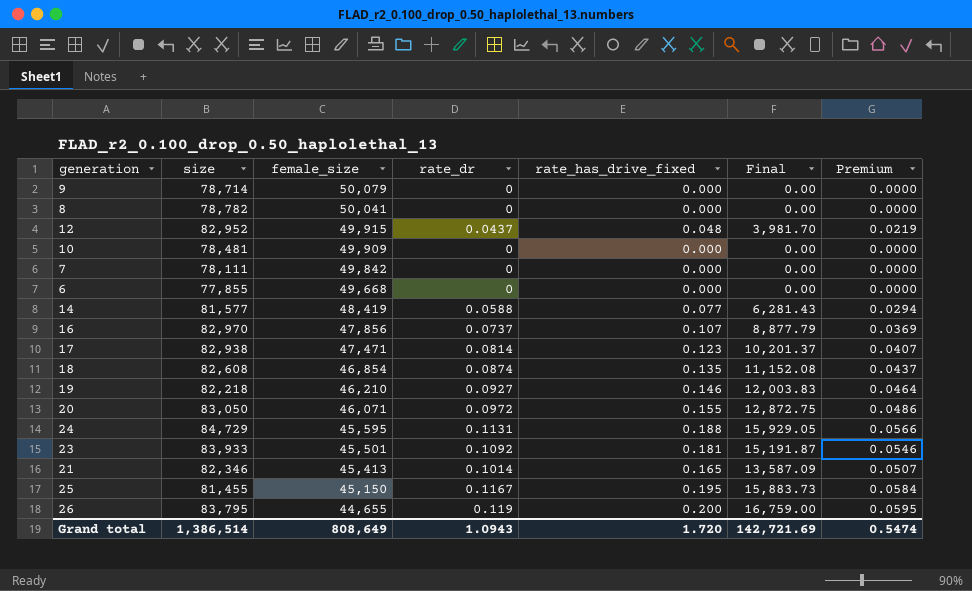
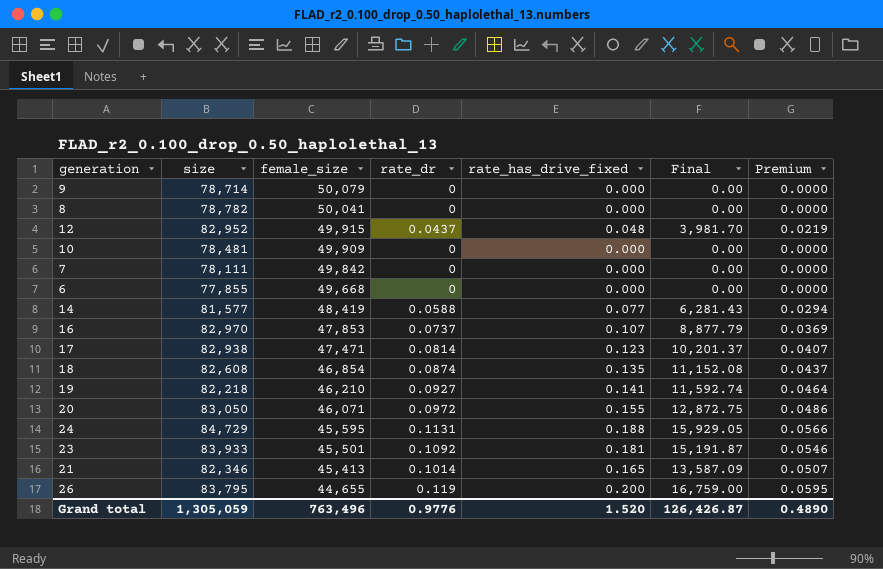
row 25: 81,455 | 45,150 | 0.1167 | 0.195 | 15,883.73 | 0.0584 -> none
16 | female_size: 47,856 -> 47,853
19 | rate_has_drive_fixed: 0.146 -> 0.141
19 | Final: 12,003.83 -> 11,592.74
Grand total | size: 1,386,514 -> 1,305,059
Grand total | female_size: 808,649 -> 763,496
Grand total | rate_dr: 1.0943 -> 0.9776
Grand total | rate_has_drive_fixed: 1.720 -> 1.520
Grand total | Final: 142,721.69 -> 126,426.87
Grand total | Premium: 0.5474 -> 0.4890

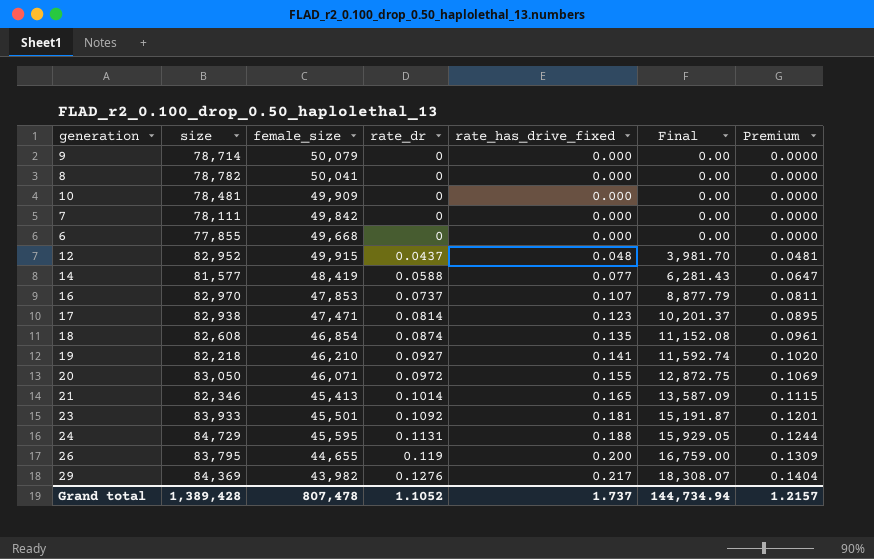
row order: female_size descending -> rate_dr ascending
column Premium | formula: [rate_dr] * 0.5 -> [rate_dr] * 1.1
row 29: none -> 84,369 | 43,982 | 0.1276 | 0.217 | 18,308.07 | 0.1404
Grand total | size: 1,305,059 -> 1,389,428
Grand total | female_size: 763,496 -> 807,478
Grand total | rate_dr: 0.9776 -> 1.1052
Grand total | rate_has_drive_fixed: 1.520 -> 1.737
Grand total | Final: 126,426.87 -> 144,734.94
Grand total | Premium: 0.4890 -> 1.2157

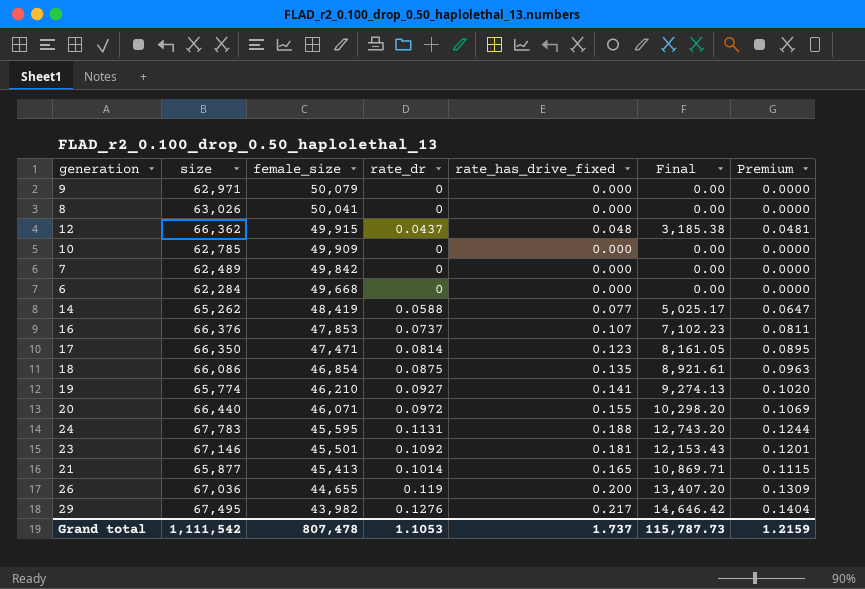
row order: rate_dr ascending -> female_size descending
9 | size: 78,714 -> 62,971
8 | size: 78,782 -> 63,026
12 | size: 82,952 -> 66,362
12 | Final: 3,981.70 -> 3,185.38
10 | size: 78,481 -> 62,785
7 | size: 78,111 -> 62,489
6 | size: 77,855 -> 62,284
14 | size: 81,577 -> 65,262
14 | Final: 6,281.43 -> 5,025.17
16 | size: 82,970 -> 66,376
16 | Final: 8,877.79 -> 7,102.23
17 | size: 82,938 -> 66,350
17 | Final: 10,201.37 -> 8,161.05
18 | size: 82,608 -> 66,086
18 | rate_dr: 0.0874 -> 0.0875
18 | Final: 11,152.08 -> 8,921.61
18 | Premium: 0.0961 -> 0.0963
19 | size: 82,218 -> 65,774
19 | Final: 11,592.74 -> 9,274.13
20 | size: 83,050 -> 66,440
20 | Final: 12,872.75 -> 10,298.20
24 | size: 84,729 -> 67,783
24 | Final: 15,929.05 -> 12,743.20
23 | size: 83,933 -> 67,146
23 | Final: 15,191.87 -> 12,153.43
21 | size: 82,346 -> 65,877
21 | Final: 13,587.09 -> 10,869.71
26 | size: 83,795 -> 67,036
26 | Final: 16,759.00 -> 13,407.20
29 | size: 84,369 -> 67,495
29 | Final: 18,308.07 -> 14,646.42
Grand total | size: 1,389,428 -> 1,111,542
Grand total | rate_dr: 1.1052 -> 1.1053
Grand total | Final: 144,734.94 -> 115,787.73
Grand total | Premium: 1.2157 -> 1.2159

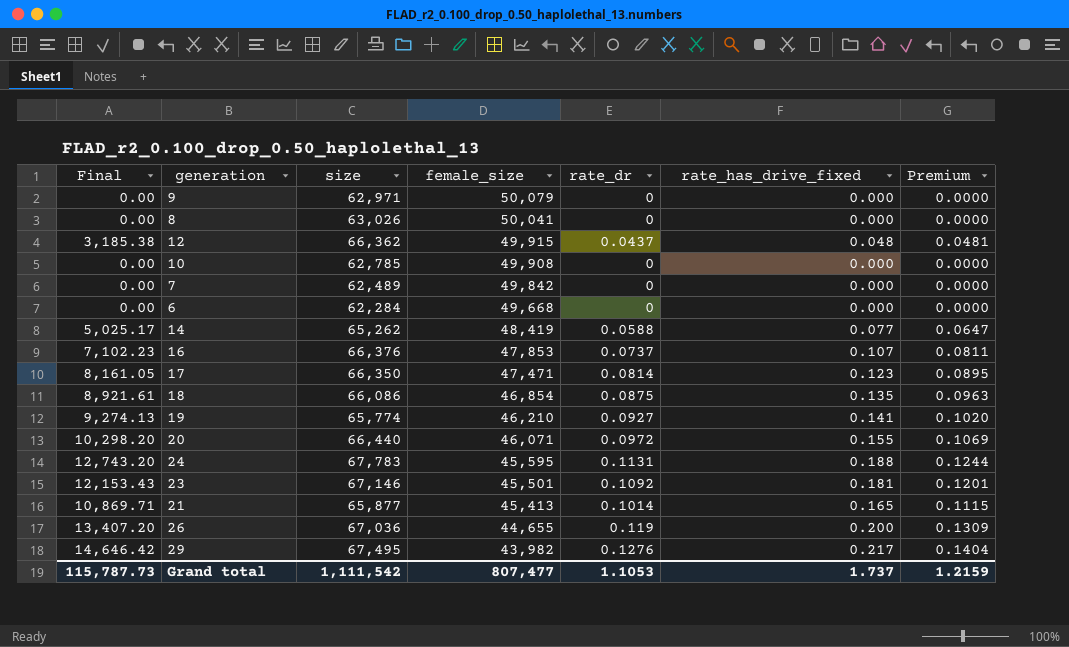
column Final | position: 6 -> 1
10 | female_size: 49,909 -> 49,908
Grand total | female_size: 807,478 -> 807,477

